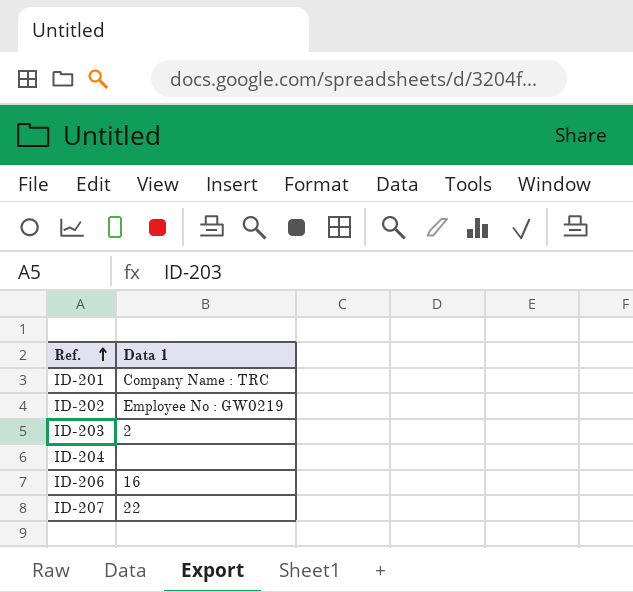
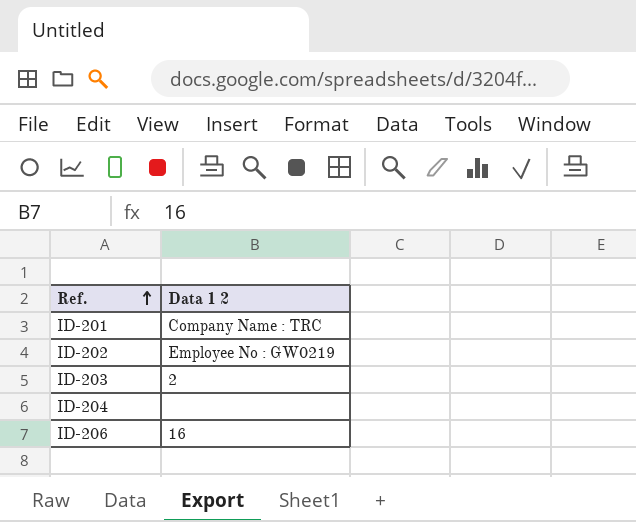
column name: Data 1 -> Data 1 2
row ID-207: 22 -> none

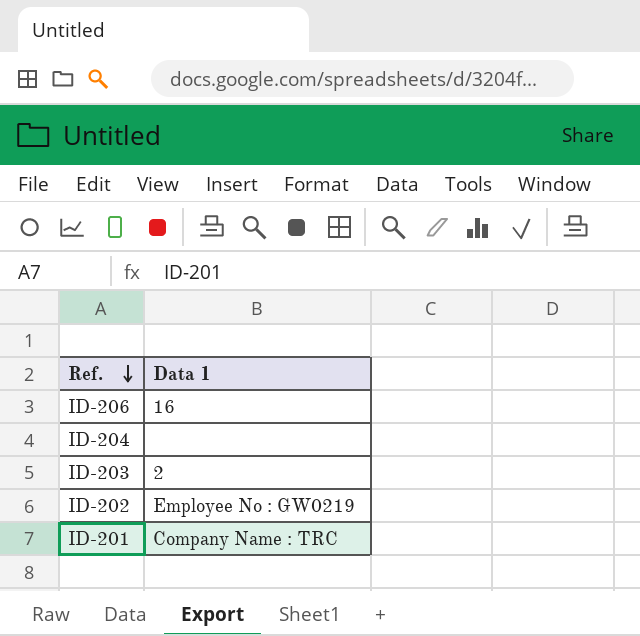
row order: Ref. ascending -> Ref. descending
column name: Data 1 2 -> Data 1

